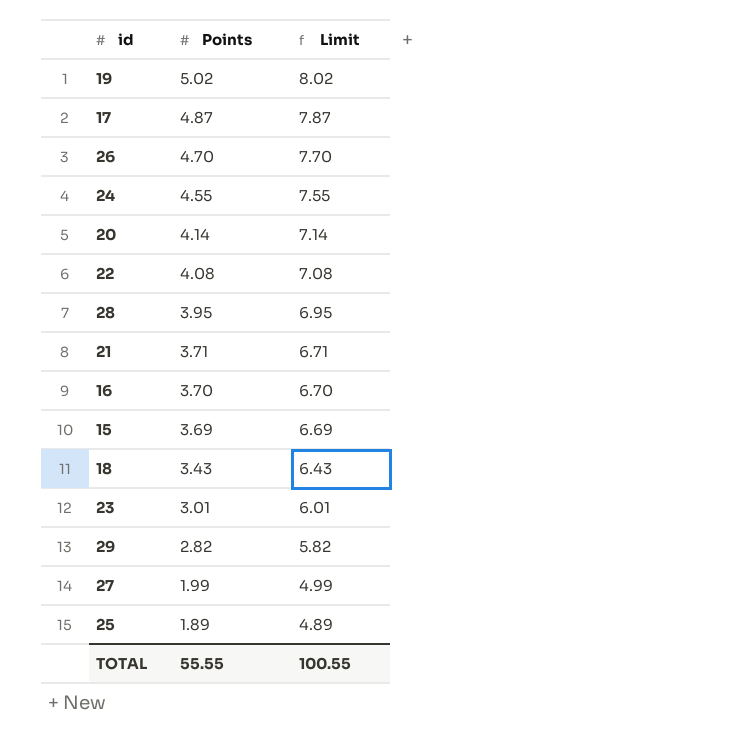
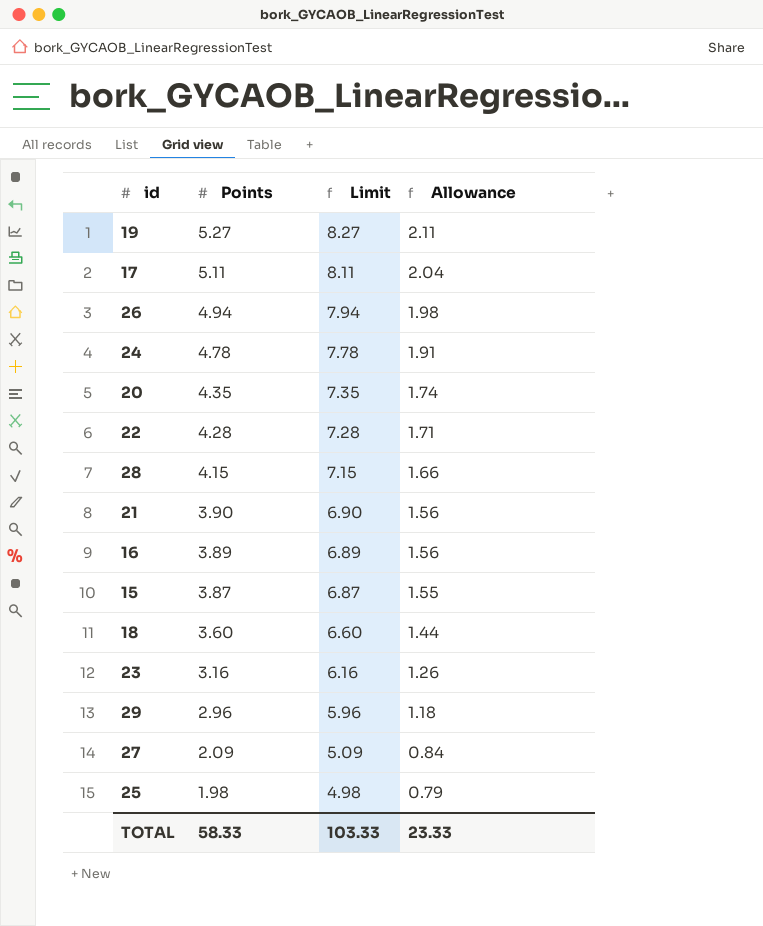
column Allowance | formula: none -> [Points] * 0.4
19 | Points: 5.02 -> 5.27
19 | Limit: 8.02 -> 8.27
17 | Points: 4.87 -> 5.11
17 | Limit: 7.87 -> 8.11
26 | Points: 4.70 -> 4.94
26 | Limit: 7.70 -> 7.94
24 | Points: 4.55 -> 4.78
24 | Limit: 7.55 -> 7.78
20 | Points: 4.14 -> 4.35
20 | Limit: 7.14 -> 7.35
22 | Points: 4.08 -> 4.28
22 | Limit: 7.08 -> 7.28
28 | Points: 3.95 -> 4.15
28 | Limit: 6.95 -> 7.15
21 | Points: 3.71 -> 3.90
21 | Limit: 6.71 -> 6.90
16 | Points: 3.70 -> 3.89
16 | Limit: 6.70 -> 6.89
15 | Points: 3.69 -> 3.87
15 | Limit: 6.69 -> 6.87
18 | Points: 3.43 -> 3.60
18 | Limit: 6.43 -> 6.60
23 | Points: 3.01 -> 3.16
23 | Limit: 6.01 -> 6.16
29 | Points: 2.82 -> 2.96
29 | Limit: 5.82 -> 5.96
27 | Points: 1.99 -> 2.09
27 | Limit: 4.99 -> 5.09
25 | Points: 1.89 -> 1.98
25 | Limit: 4.89 -> 4.98
TOTAL | Points: 55.55 -> 58.33
TOTAL | Limit: 100.55 -> 103.33

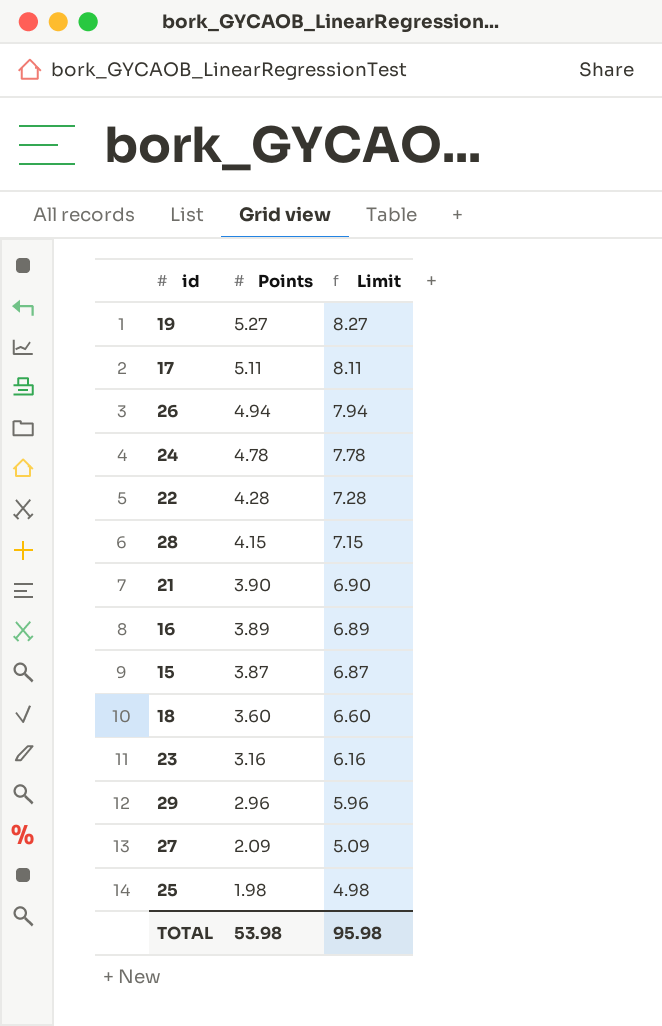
column Allowance | formula: [Points] * 0.4 -> none
row 20: 4.35 | 7.35 | 1.74 -> none
TOTAL | Points: 58.33 -> 53.98
TOTAL | Limit: 103.33 -> 95.98

